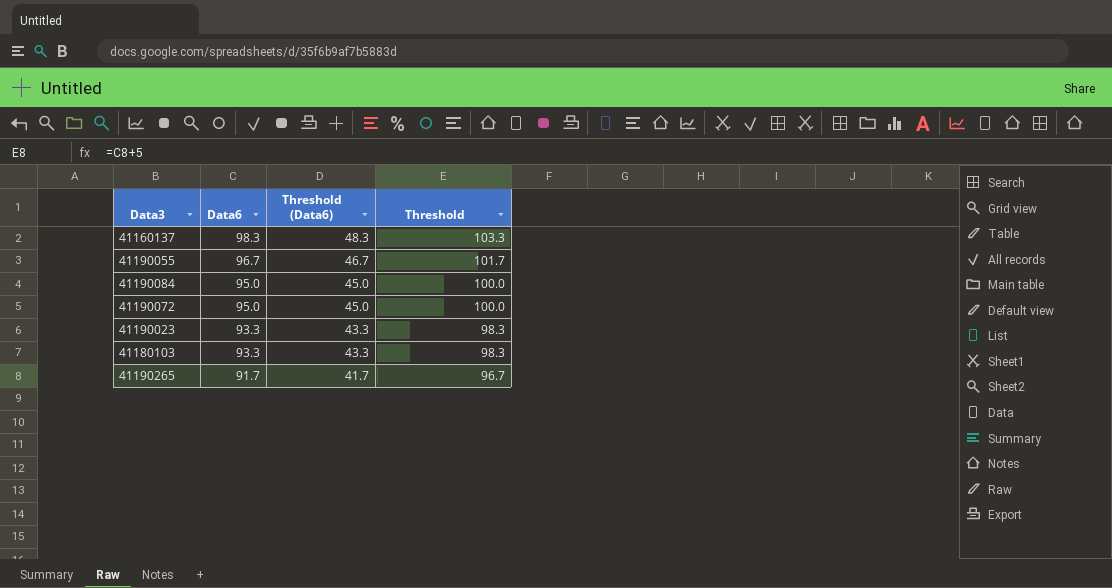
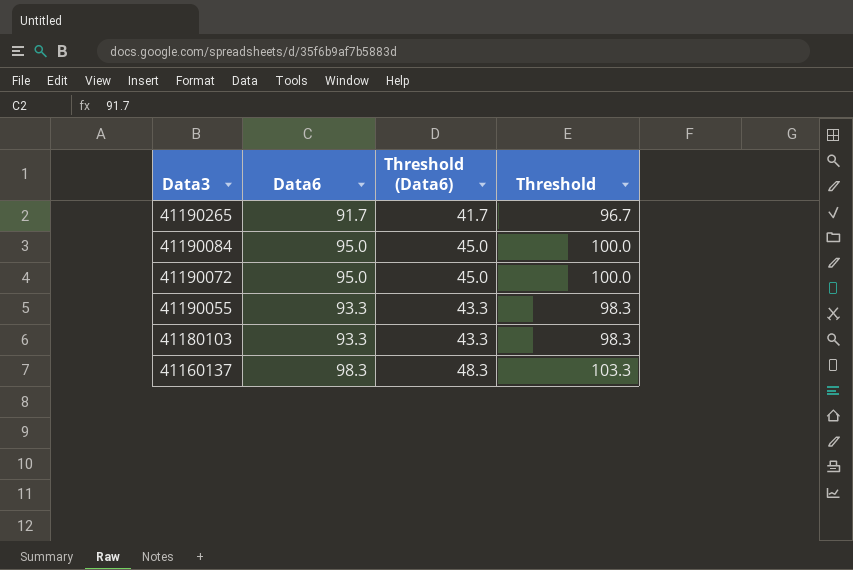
row order: Data6 descending -> Data3 descending
row 41190023: 93.3 | 43.3 | 98.3 -> none
41190055 | Data6: 96.7 -> 93.3
41190055 | Threshold (Data6): 46.7 -> 43.3
41190055 | Threshold: 101.7 -> 98.3

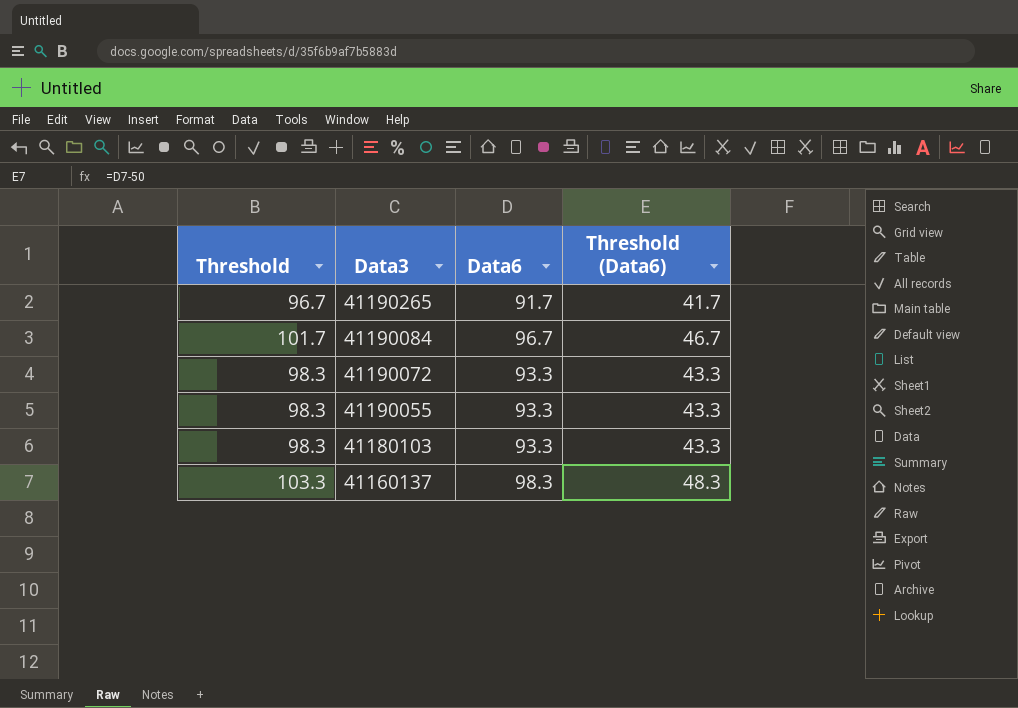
column Threshold | position: 4 -> 1
41190084 | Threshold: 100.0 -> 101.7
41190084 | Data6: 95.0 -> 96.7
41190084 | Threshold (Data6): 45.0 -> 46.7
41190072 | Threshold: 100.0 -> 98.3
41190072 | Data6: 95.0 -> 93.3
41190072 | Threshold (Data6): 45.0 -> 43.3

